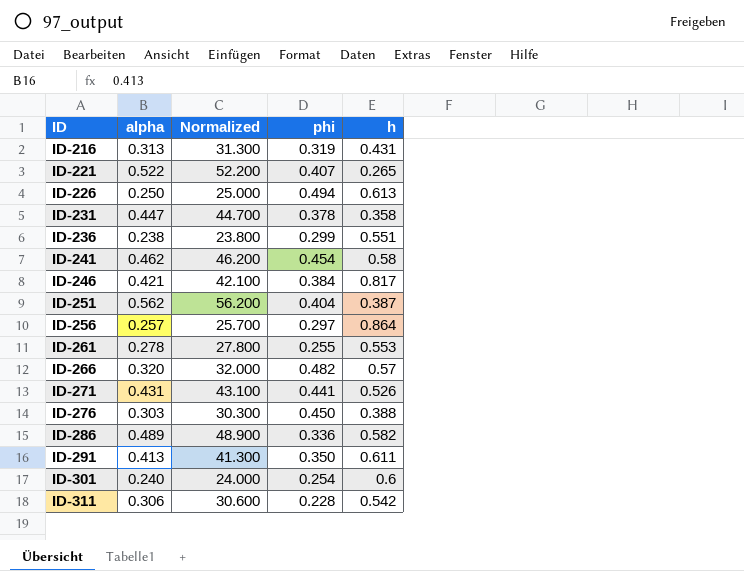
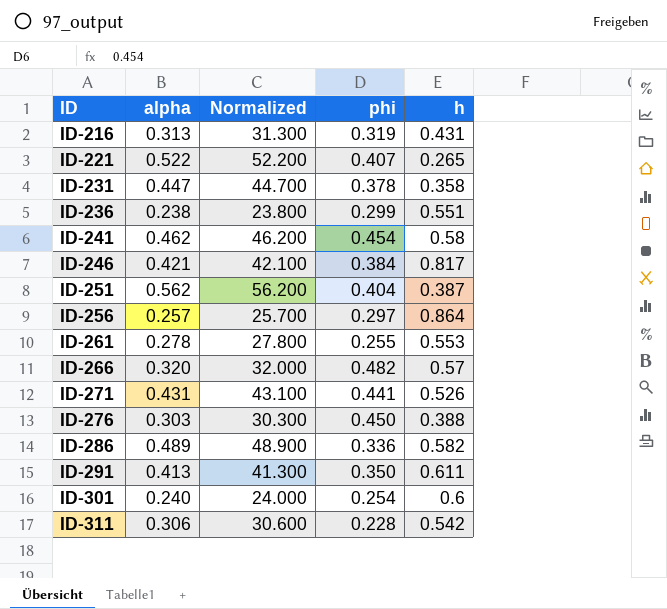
row ID-226: 0.250 | 25.000 | 0.494 | 0.613 -> none

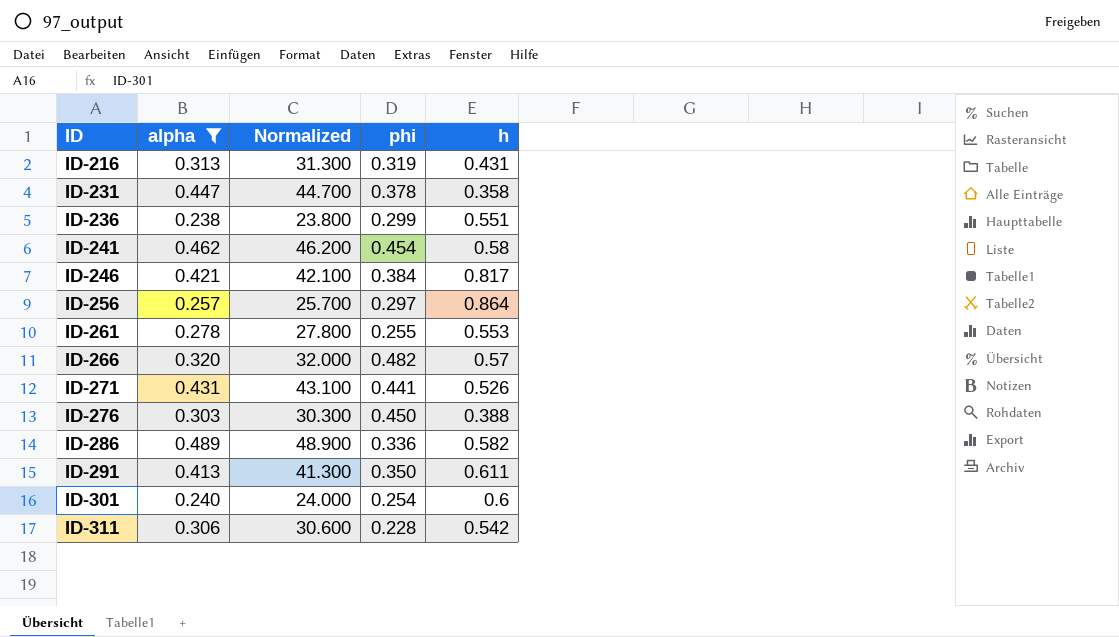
filter: none -> alpha <= 0.489

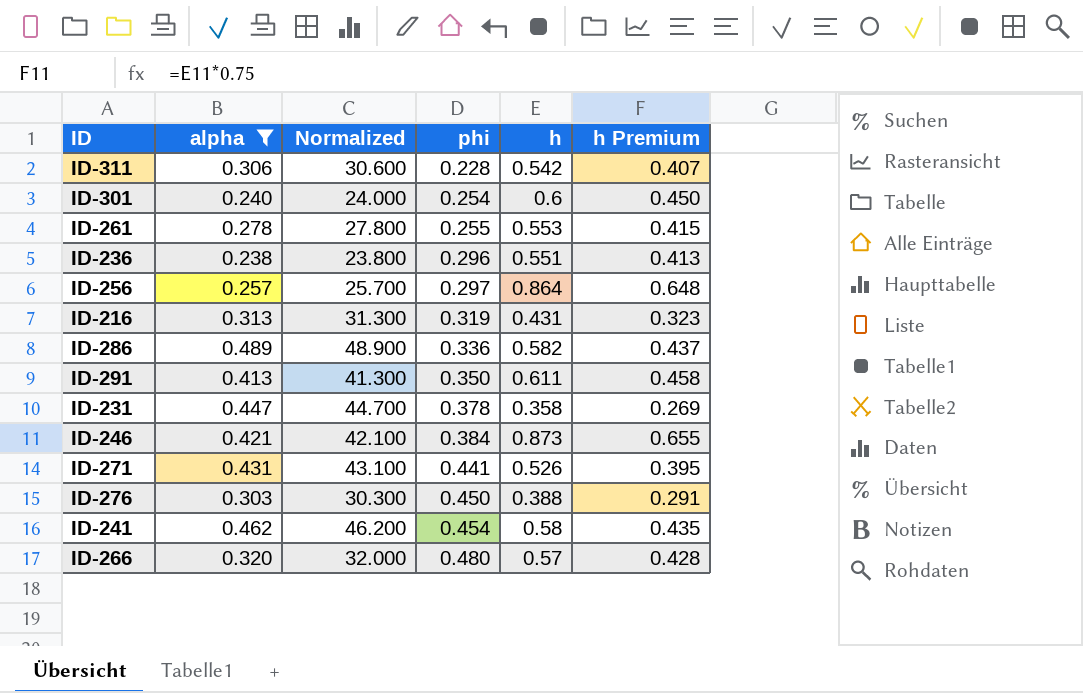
row order: ID ascending -> phi ascending
column h Premium | formula: none -> [h] * 0.75
ID-236 | phi: 0.299 -> 0.296
ID-246 | h: 0.817 -> 0.873
ID-266 | phi: 0.482 -> 0.480

